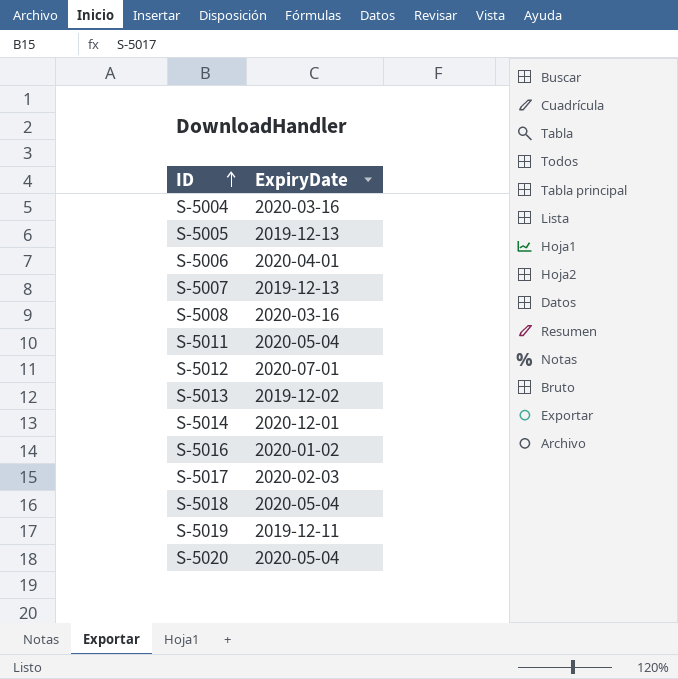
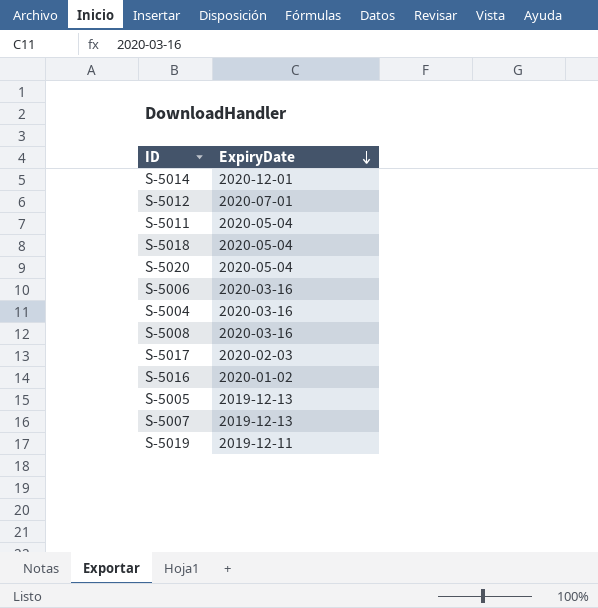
row order: ID ascending -> ExpiryDate descending
row S-5013: 2019-12-02 -> none
S-5006 | ExpiryDate: 2020-04-01 -> 2020-03-16

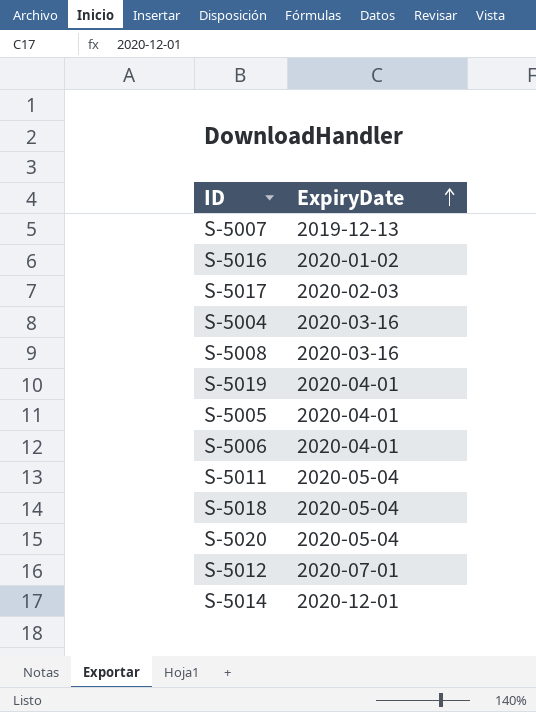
row order: ExpiryDate descending -> ExpiryDate ascending
S-5019 | ExpiryDate: 2019-12-11 -> 2020-04-01
S-5005 | ExpiryDate: 2019-12-13 -> 2020-04-01
S-5006 | ExpiryDate: 2020-03-16 -> 2020-04-01

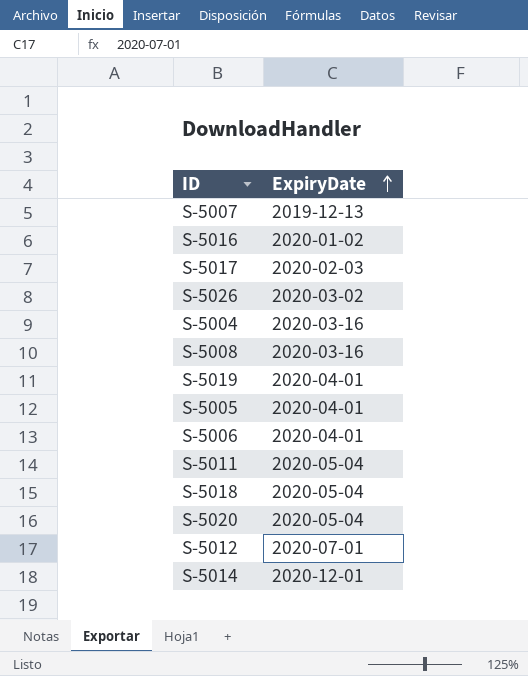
row S-5026: none -> 2020-03-02

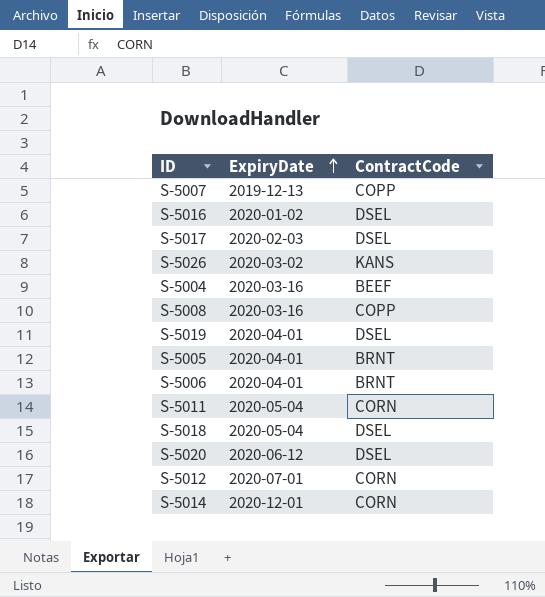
column ContractCode | position: none -> 3
S-5020 | ExpiryDate: 2020-05-04 -> 2020-06-12

